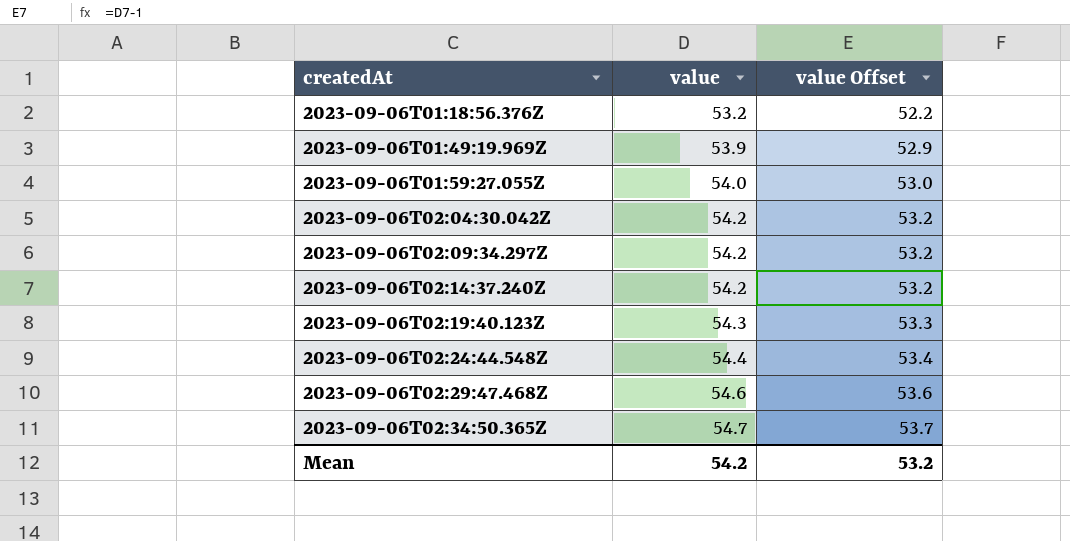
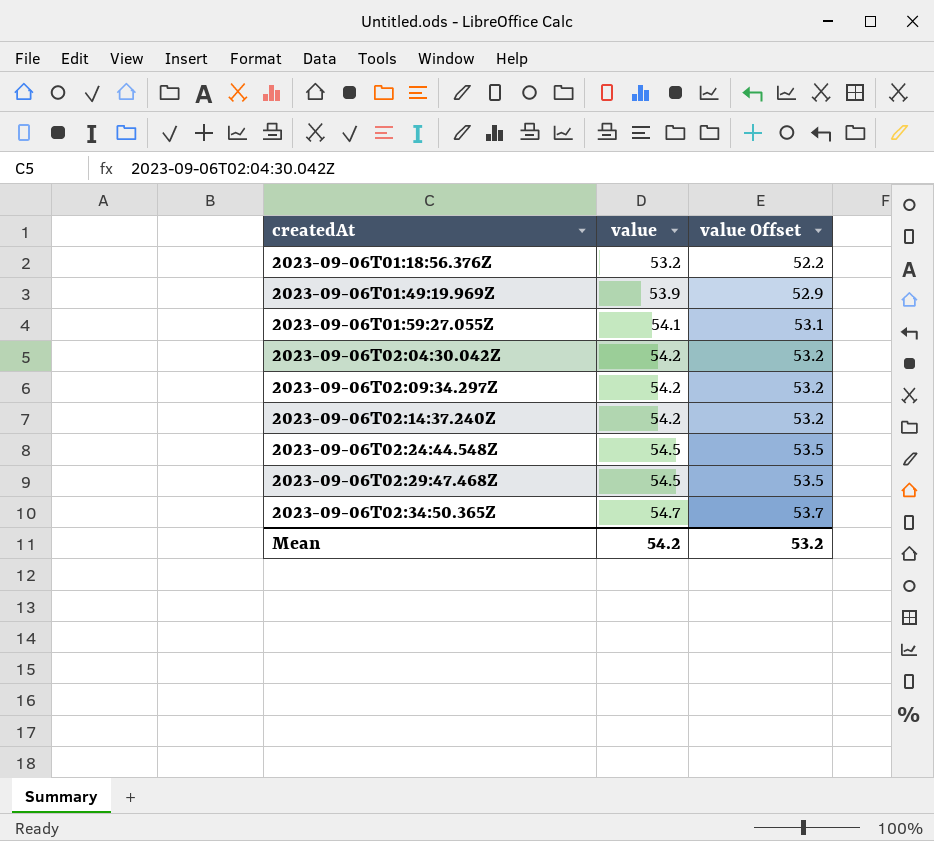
row 2023-09-06T02:19:40.123Z: 54.3 | 53.3 -> none
2023-09-06T01:59:27.055Z | value: 54.0 -> 54.1
2023-09-06T01:59:27.055Z | value Offset: 53.0 -> 53.1
2023-09-06T02:24:44.548Z | value: 54.4 -> 54.5
2023-09-06T02:24:44.548Z | value Offset: 53.4 -> 53.5
2023-09-06T02:29:47.468Z | value: 54.6 -> 54.5
2023-09-06T02:29:47.468Z | value Offset: 53.6 -> 53.5

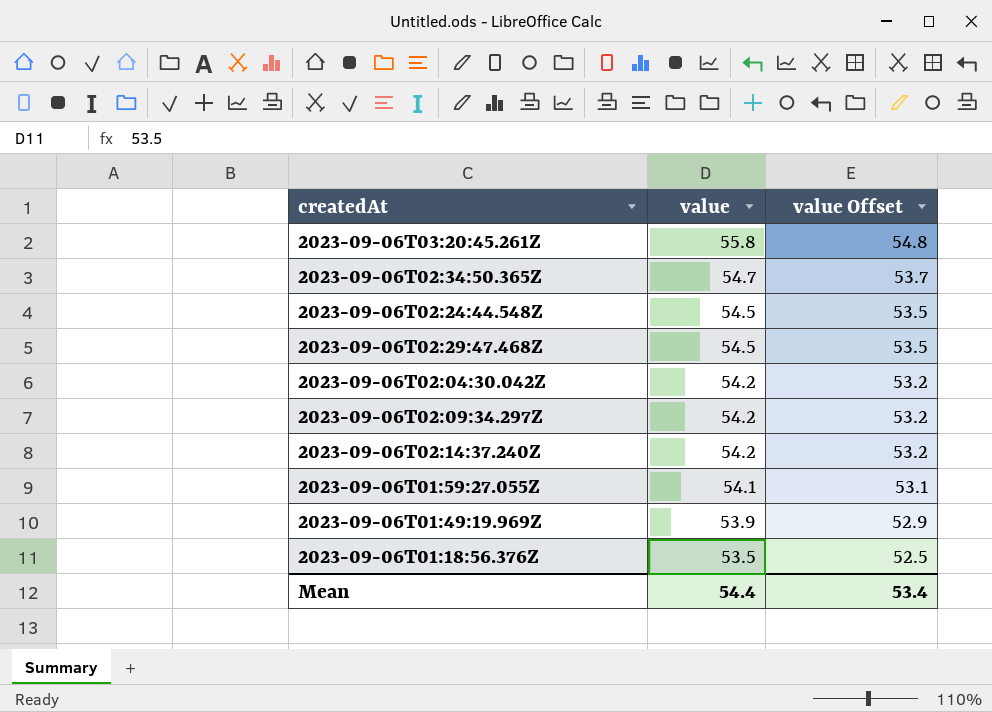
row order: createdAt ascending -> value descending
row 2023-09-06T03:20:45.261Z: none -> 55.8 | 54.8
2023-09-06T01:18:56.376Z | value: 53.2 -> 53.5
2023-09-06T01:18:56.376Z | value Offset: 52.2 -> 52.5
Mean | value: 54.2 -> 54.4
Mean | value Offset: 53.2 -> 53.4

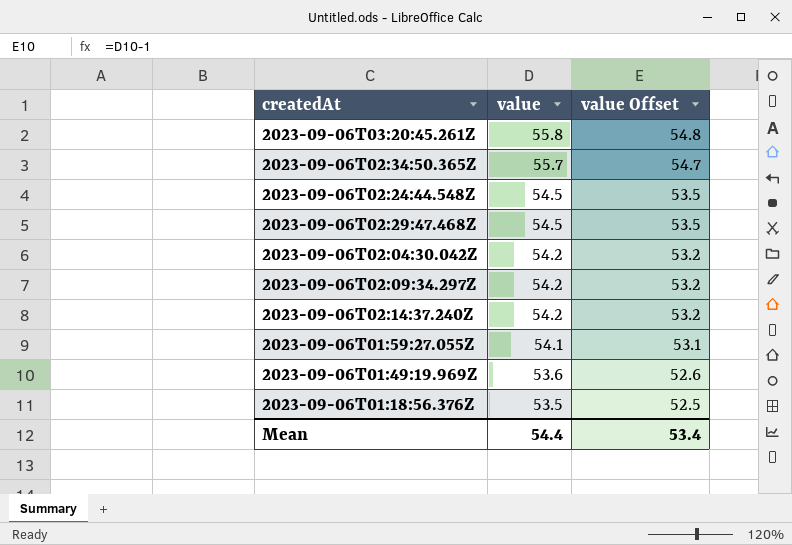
2023-09-06T02:34:50.365Z | value: 54.7 -> 55.7
2023-09-06T02:34:50.365Z | value Offset: 53.7 -> 54.7
2023-09-06T01:49:19.969Z | value: 53.9 -> 53.6
2023-09-06T01:49:19.969Z | value Offset: 52.9 -> 52.6

